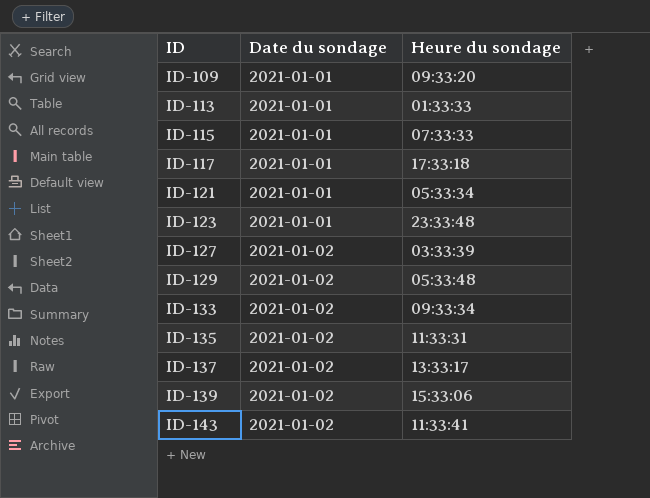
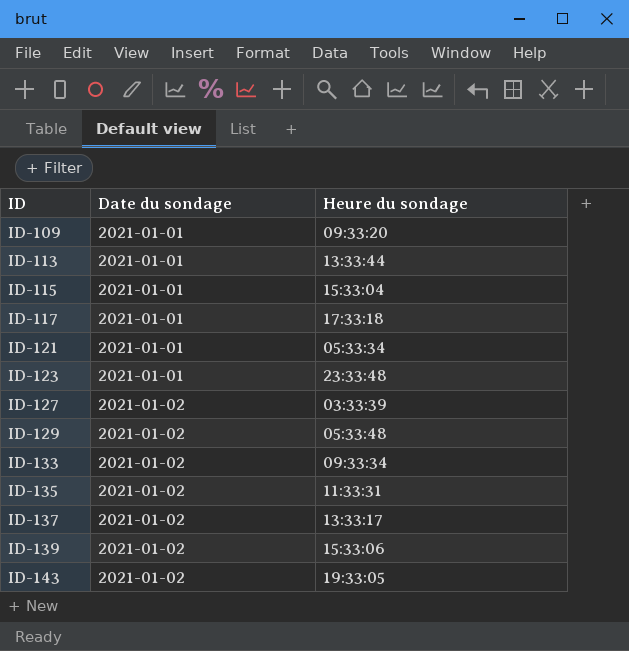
ID-113 | Heure du sondage: 01:33:33 -> 13:33:44
ID-115 | Heure du sondage: 07:33:33 -> 15:33:04
ID-143 | Heure du sondage: 11:33:41 -> 19:33:05

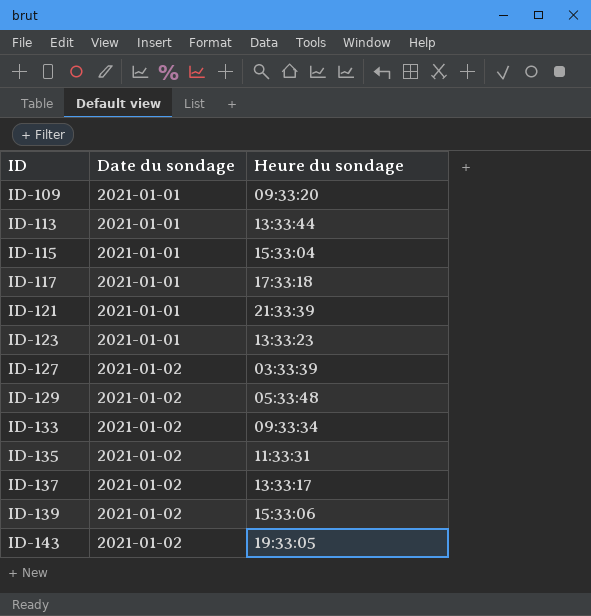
ID-121 | Heure du sondage: 05:33:34 -> 21:33:39
ID-123 | Heure du sondage: 23:33:48 -> 13:33:23

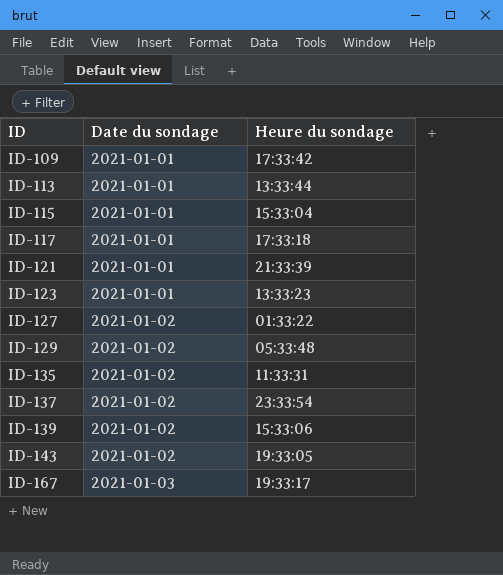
row ID-133: 2021-01-02 | 09:33:34 -> none
ID-109 | Heure du sondage: 09:33:20 -> 17:33:42
ID-127 | Heure du sondage: 03:33:39 -> 01:33:22
ID-137 | Heure du sondage: 13:33:17 -> 23:33:54
row ID-167: none -> 2021-01-03 | 19:33:17

